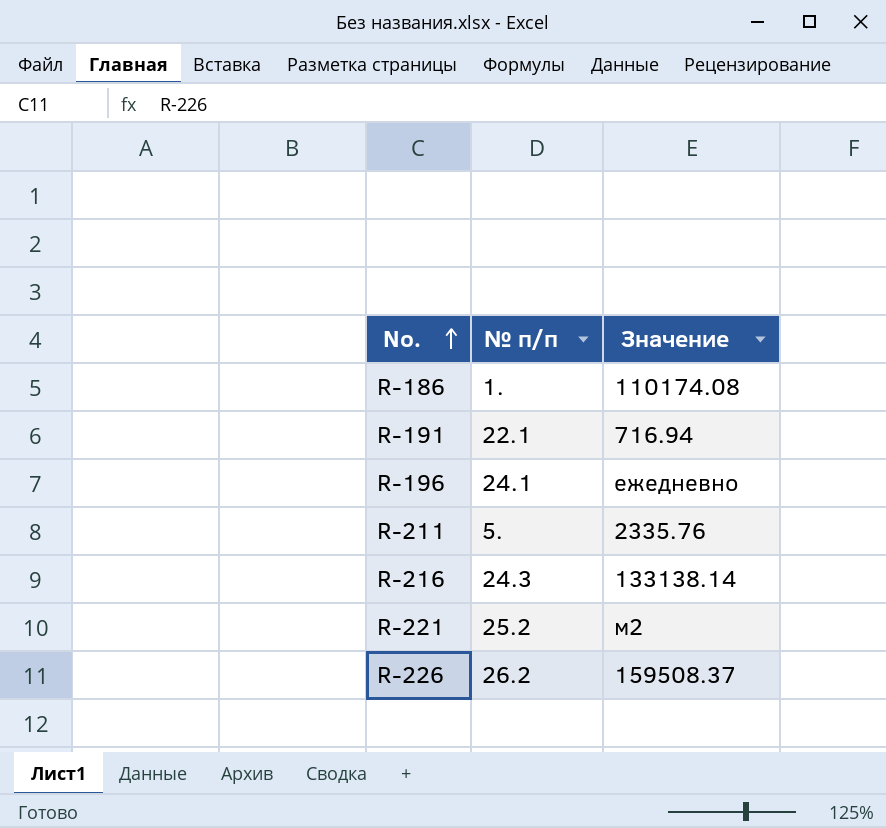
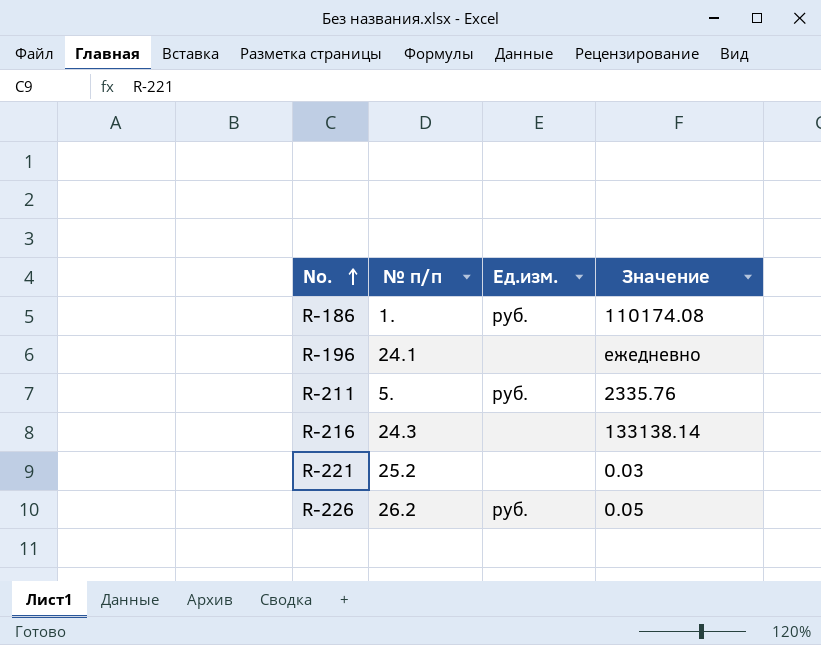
column Ед.изм. | position: none -> 3
row R-191: 22.1 | 716.94 -> none
R-221 | Значение: м2 -> 0.03
R-226 | Значение: 159508.37 -> 0.05

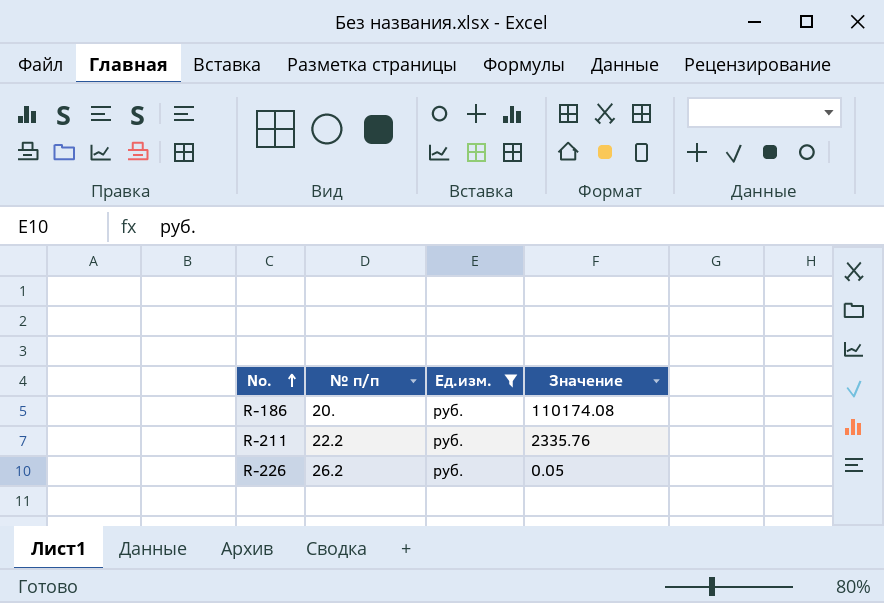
filter: none -> Ед.изм. = руб.
R-186 | № п/п: 1. -> 20.
R-211 | № п/п: 5. -> 22.2

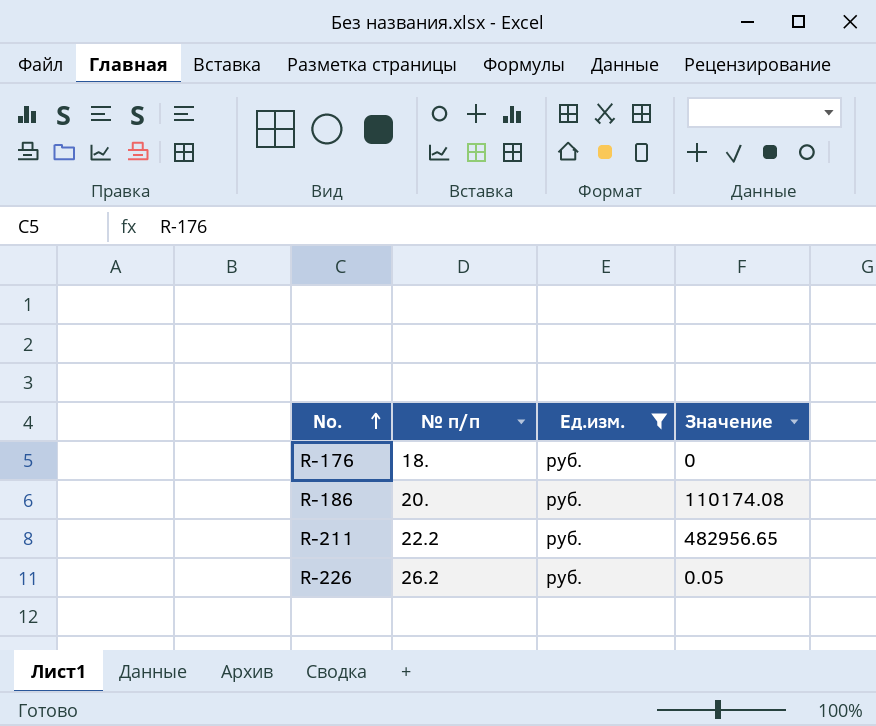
row R-176: none -> 18. | руб. | 0
R-211 | Значение: 2335.76 -> 482956.65

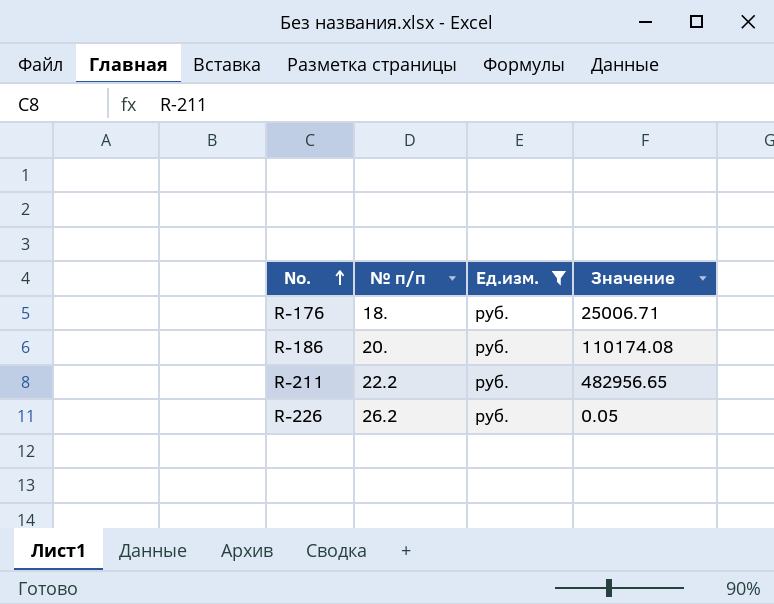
R-176 | Значение: 0 -> 25006.71

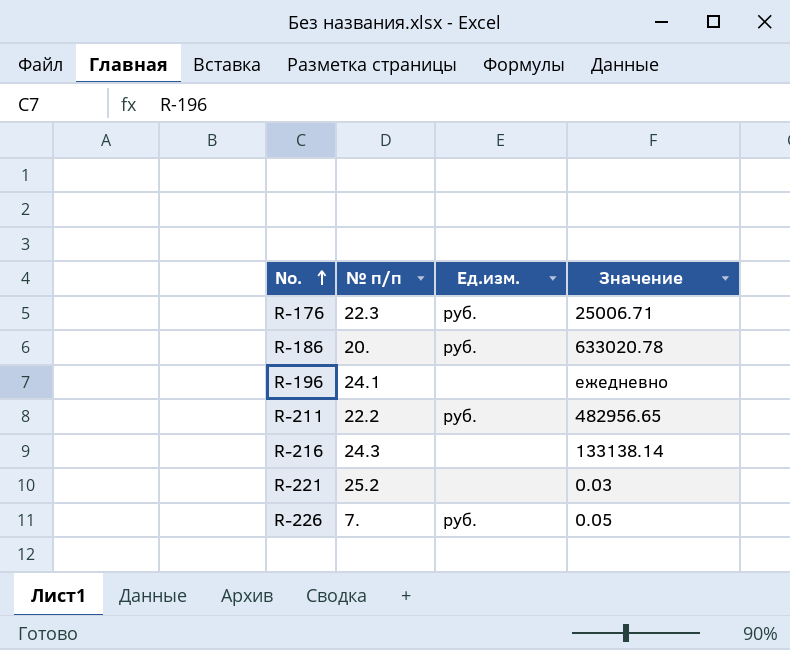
filter: Ед.изм. = руб. -> none
R-176 | № п/п: 18. -> 22.3
R-186 | Значение: 110174.08 -> 633020.78
R-226 | № п/п: 26.2 -> 7.

